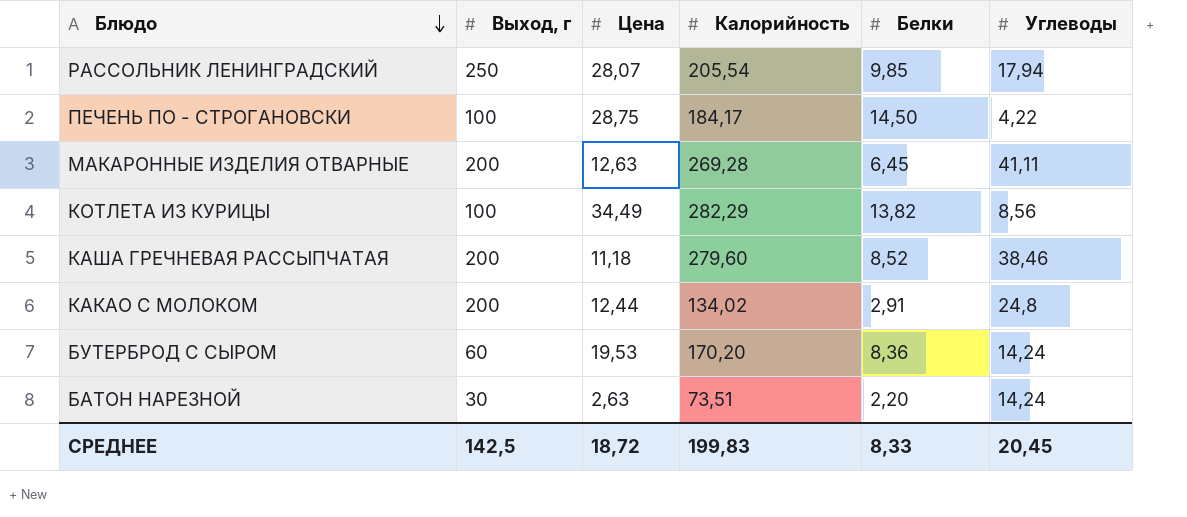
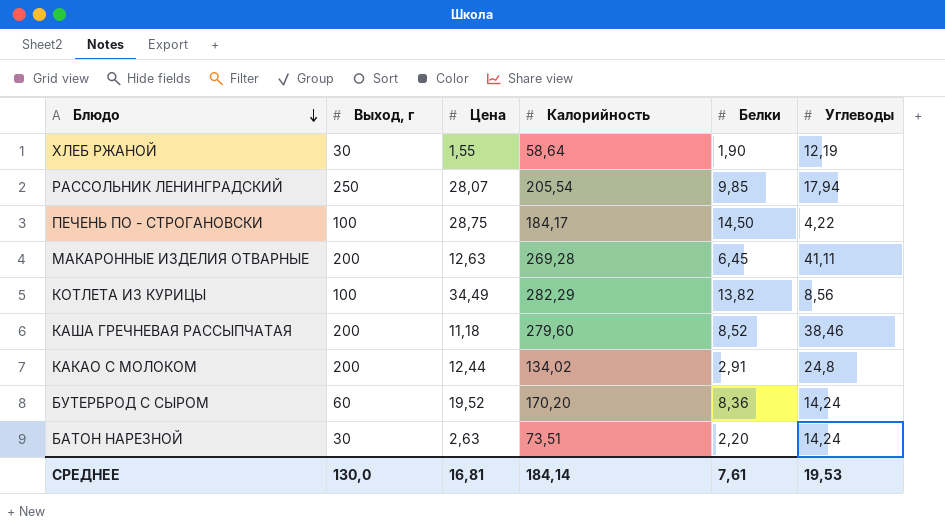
row ХЛЕБ РЖАНОЙ: none -> 30 | 1,55 | 58,64 | 1,90 | 12,19
БУТЕРБРОД С СЫРОМ | Цена: 19,53 -> 19,52
СРЕДНЕЕ | Выход, г: 142,5 -> 130,0
СРЕДНЕЕ | Цена: 18,72 -> 16,81
СРЕДНЕЕ | Калорийность: 199,83 -> 184,14
СРЕДНЕЕ | Белки: 8,33 -> 7,61
СРЕДНЕЕ | Углеводы: 20,45 -> 19,53

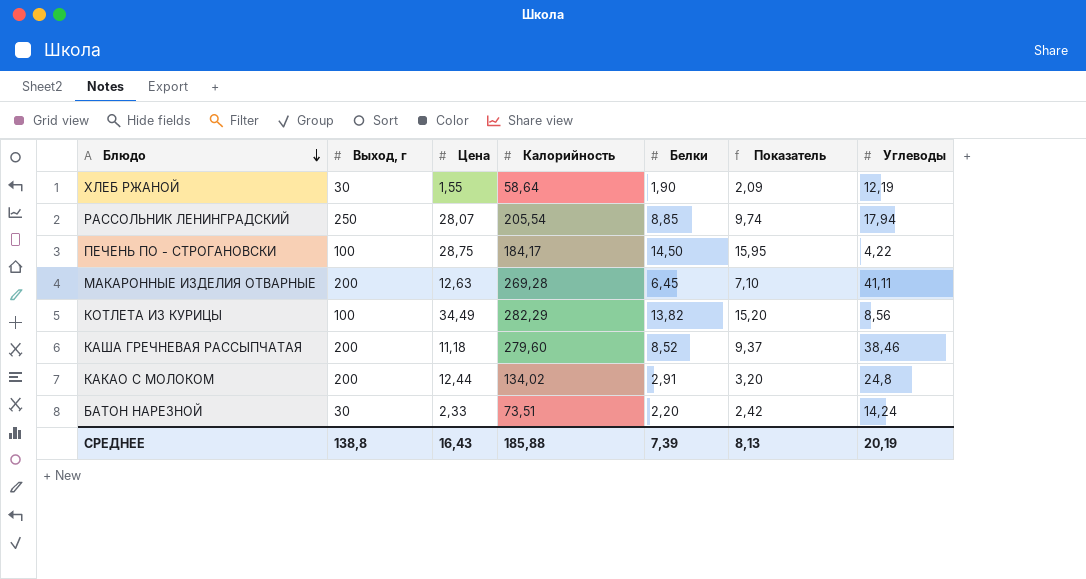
column Показатель | formula: none -> [Белки] * 1,1
row БУТЕРБРОД С СЫРОМ: 60 | 19,52 | 170,20 | 8,36 | 14,24 -> none
РАССОЛЬНИК ЛЕНИНГРАДСКИЙ | Белки: 9,85 -> 8,85
БАТОН НАРЕЗНОЙ | Цена: 2,63 -> 2,33
СРЕДНЕЕ | Выход, г: 130,0 -> 138,8
СРЕДНЕЕ | Цена: 16,81 -> 16,43
СРЕДНЕЕ | Калорийность: 184,14 -> 185,88
СРЕДНЕЕ | Белки: 7,61 -> 7,39
СРЕДНЕЕ | Углеводы: 19,53 -> 20,19

